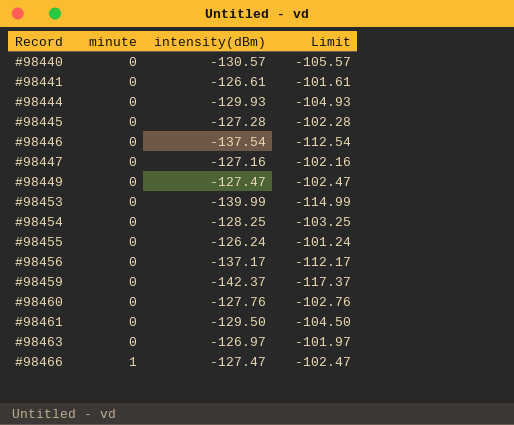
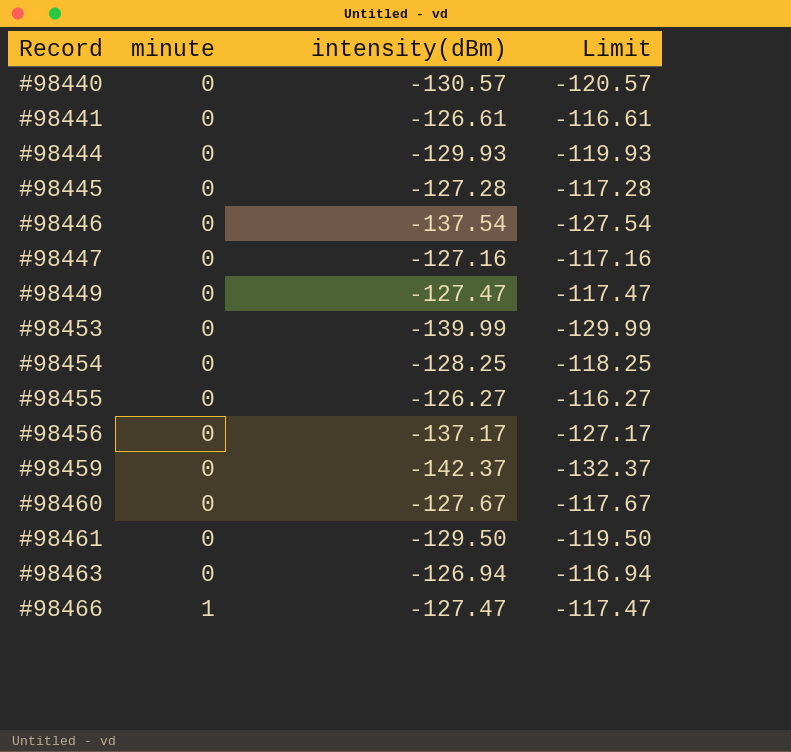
column Limit | formula: [intensity(dBm)] + 25 -> [intensity(dBm)] + 10
#98455 | intensity(dBm): -126.24 -> -126.27
#98460 | intensity(dBm): -127.76 -> -127.67
#98463 | intensity(dBm): -126.97 -> -126.94

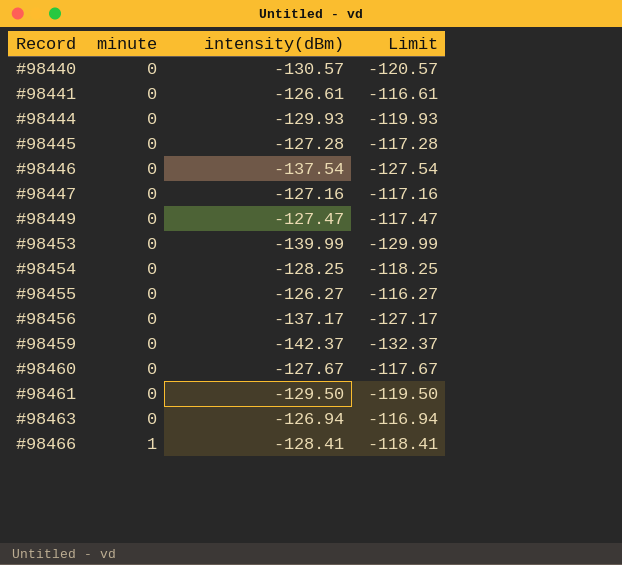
#98466 | intensity(dBm): -127.47 -> -128.41
#98466 | Limit: -117.47 -> -118.41

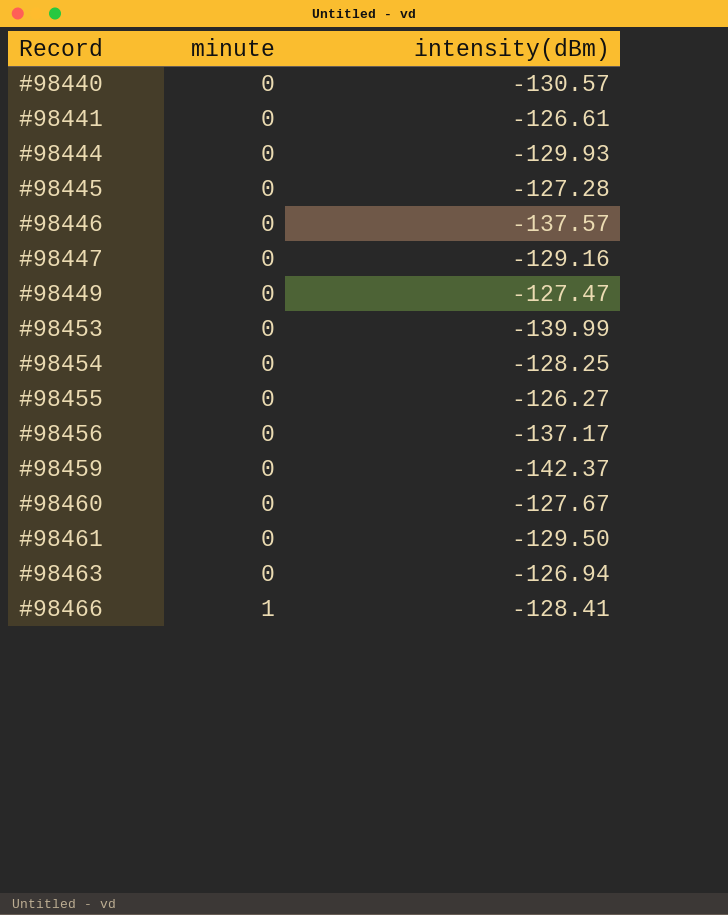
column Limit | formula: [intensity(dBm)] + 10 -> none
#98446 | intensity(dBm): -137.54 -> -137.57
#98447 | intensity(dBm): -127.16 -> -129.16

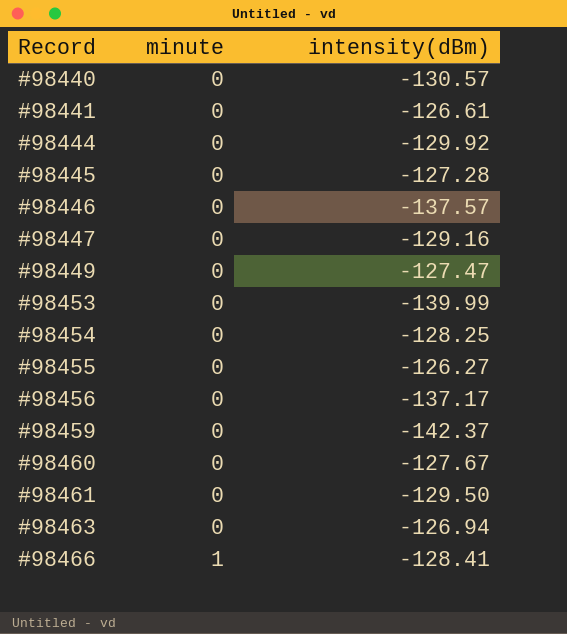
#98444 | intensity(dBm): -129.93 -> -129.92

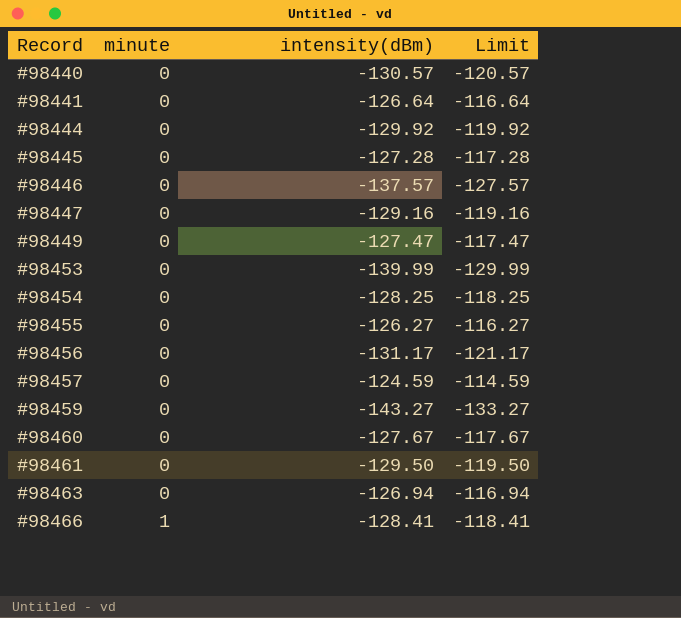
column Limit | formula: none -> [intensity(dBm)] + 10
#98441 | intensity(dBm): -126.61 -> -126.64
#98456 | intensity(dBm): -137.17 -> -131.17
row #98457: none -> 0 | -124.59 | -114.59
#98459 | intensity(dBm): -142.37 -> -143.27

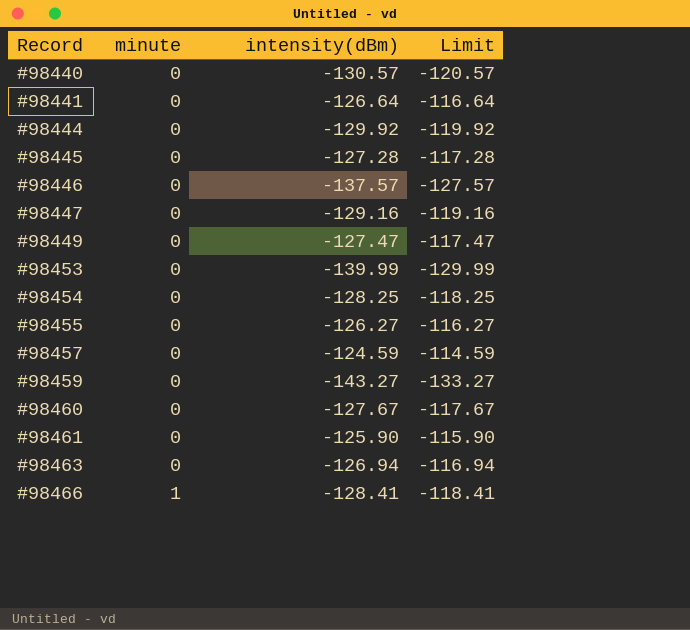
row #98456: 0 | -131.17 | -121.17 -> none
#98461 | intensity(dBm): -129.50 -> -125.90
#98461 | Limit: -119.50 -> -115.90

